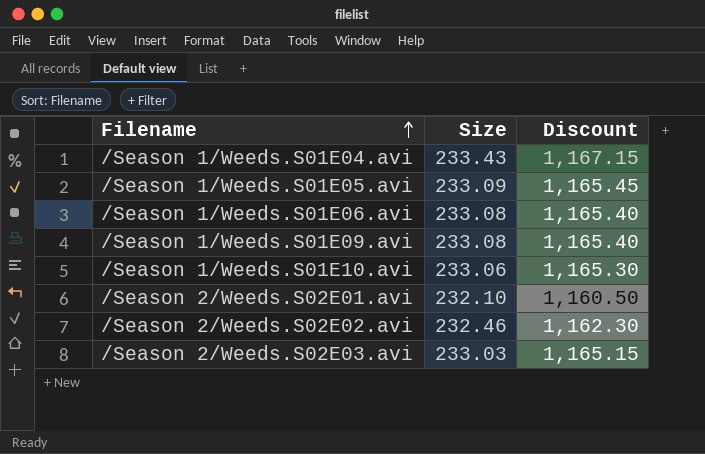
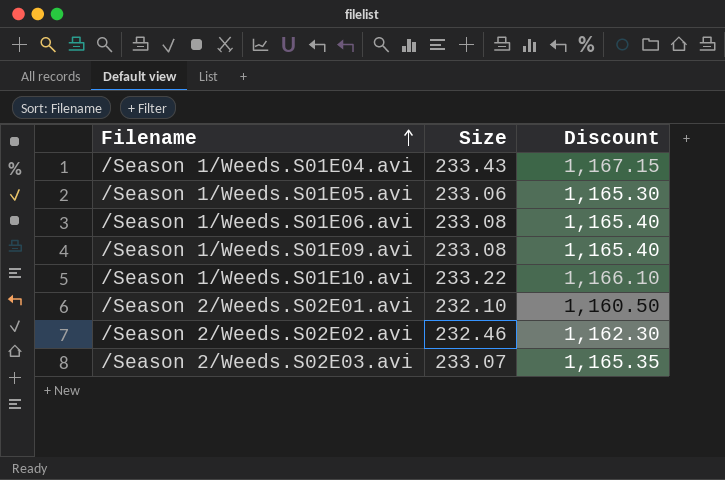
/Season 1/Weeds.S01E05.avi | Size: 233.09 -> 233.06
/Season 1/Weeds.S01E05.avi | Discount: 1,165.45 -> 1,165.30
/Season 1/Weeds.S01E10.avi | Size: 233.06 -> 233.22
/Season 1/Weeds.S01E10.avi | Discount: 1,165.30 -> 1,166.10
/Season 2/Weeds.S02E03.avi | Size: 233.03 -> 233.07
/Season 2/Weeds.S02E03.avi | Discount: 1,165.15 -> 1,165.35

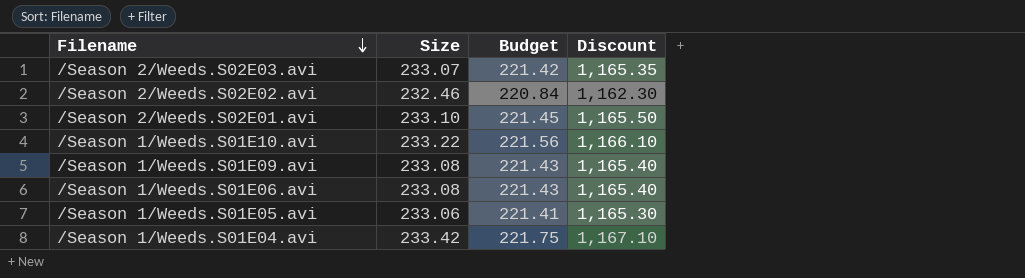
row order: Filename ascending -> Filename descending
column Budget | formula: none -> [Size] * 0.95
/Season 2/Weeds.S02E01.avi | Size: 232.10 -> 233.10
/Season 2/Weeds.S02E01.avi | Discount: 1,160.50 -> 1,165.50
/Season 1/Weeds.S01E04.avi | Size: 233.43 -> 233.42
/Season 1/Weeds.S01E04.avi | Discount: 1,167.15 -> 1,167.10

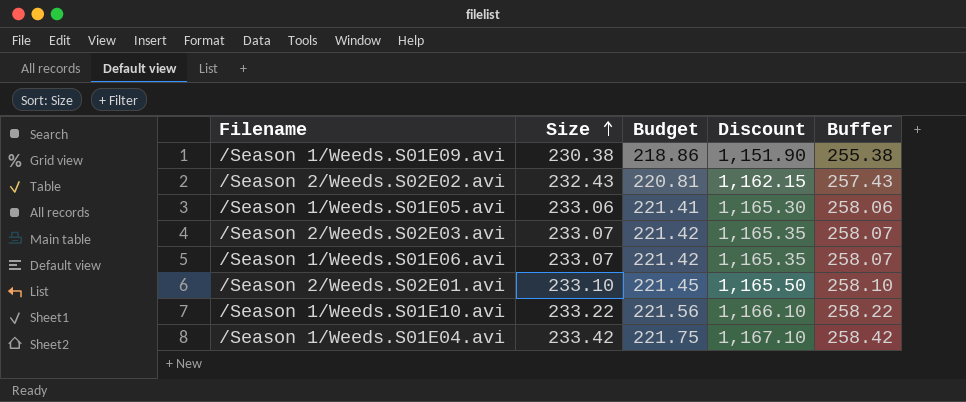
row order: Filename descending -> Size ascending
column Buffer | formula: none -> [Size] + 25
/Season 1/Weeds.S01E09.avi | Size: 233.08 -> 230.38
/Season 1/Weeds.S01E09.avi | Budget: 221.43 -> 218.86
/Season 1/Weeds.S01E09.avi | Discount: 1,165.40 -> 1,151.90
/Season 2/Weeds.S02E02.avi | Size: 232.46 -> 232.43
/Season 2/Weeds.S02E02.avi | Budget: 220.84 -> 220.81
/Season 2/Weeds.S02E02.avi | Discount: 1,162.30 -> 1,162.15
/Season 1/Weeds.S01E06.avi | Size: 233.08 -> 233.07
/Season 1/Weeds.S01E06.avi | Budget: 221.43 -> 221.42
/Season 1/Weeds.S01E06.avi | Discount: 1,165.40 -> 1,165.35

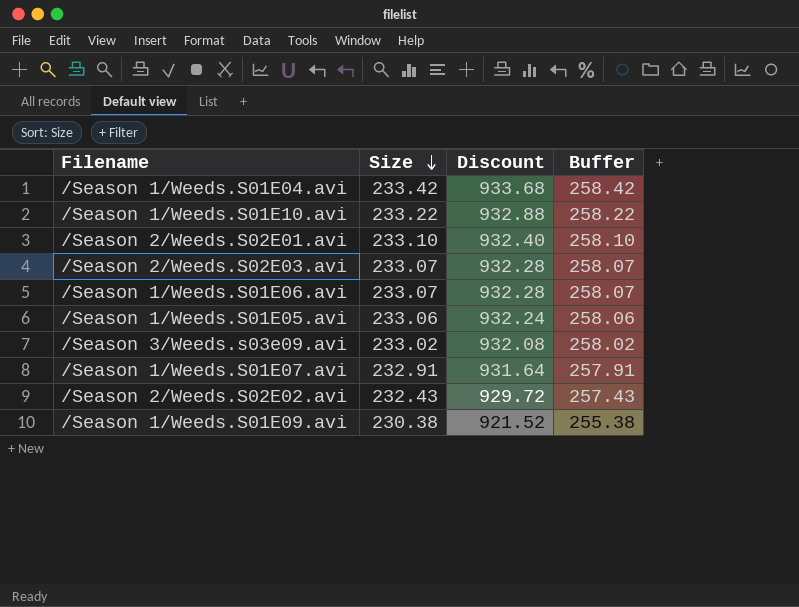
row order: Size ascending -> Size descending
column Budget | formula: [Size] * 0.95 -> none
column Discount | formula: [Size] * 5 -> [Size] * 4
row /Season 3/Weeds.s03e09.avi: none -> 233.02 | 932.08 | 258.02
row /Season 1/Weeds.S01E07.avi: none -> 232.91 | 931.64 | 257.91

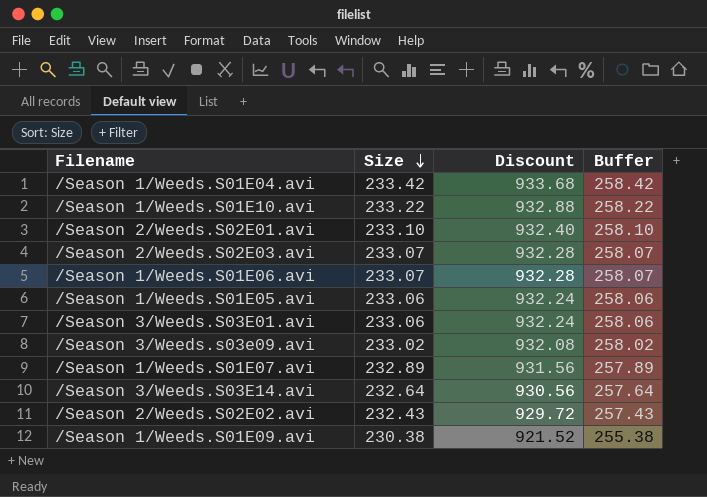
row /Season 3/Weeds.S03E01.avi: none -> 233.06 | 932.24 | 258.06
/Season 1/Weeds.S01E07.avi | Size: 232.91 -> 232.89
/Season 1/Weeds.S01E07.avi | Discount: 931.64 -> 931.56
/Season 1/Weeds.S01E07.avi | Buffer: 257.91 -> 257.89
row /Season 3/Weeds.S03E14.avi: none -> 232.64 | 930.56 | 257.64

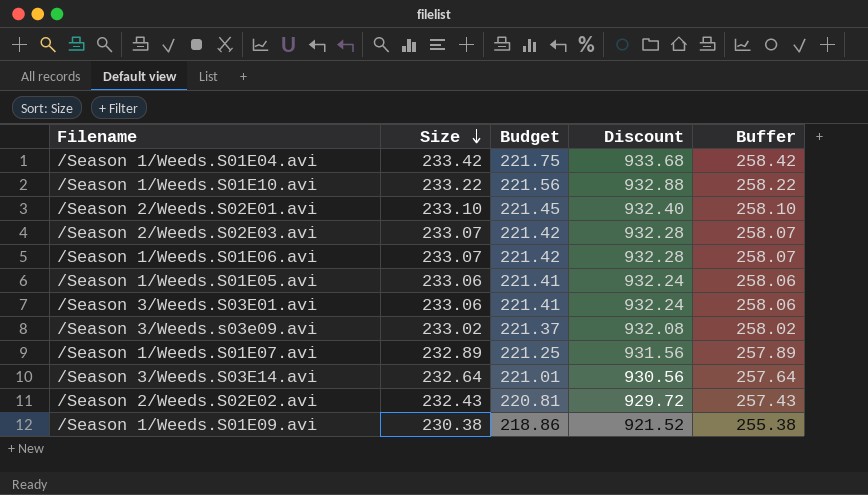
column Budget | formula: none -> [Size] * 0.95

